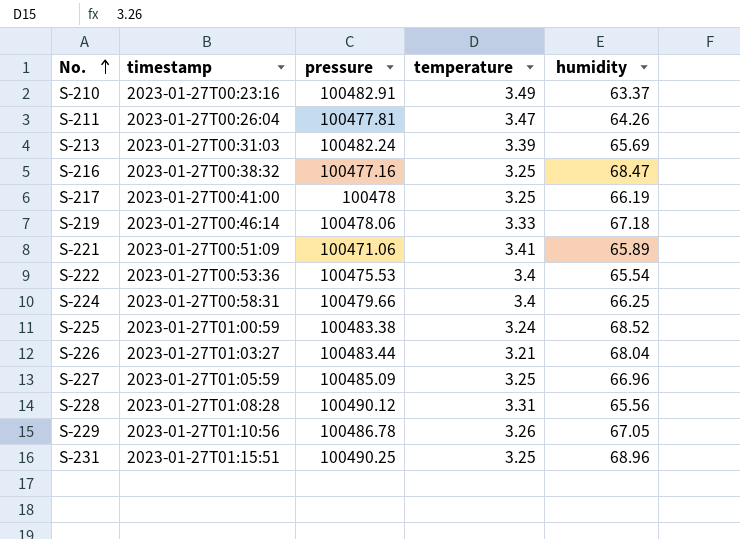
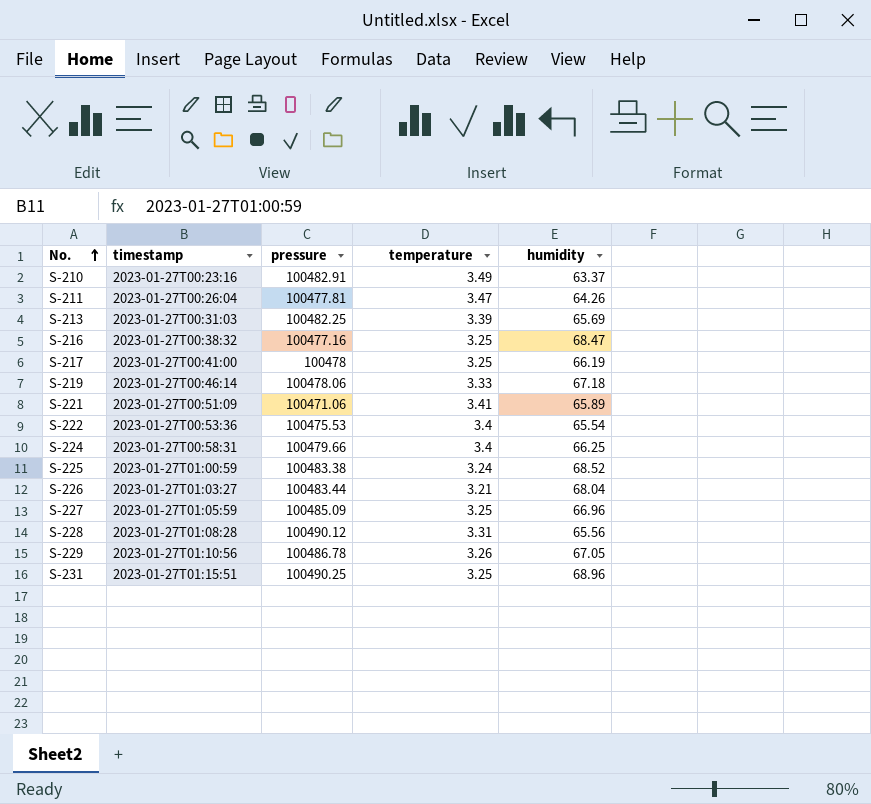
S-213 | pressure: 100482.24 -> 100482.25

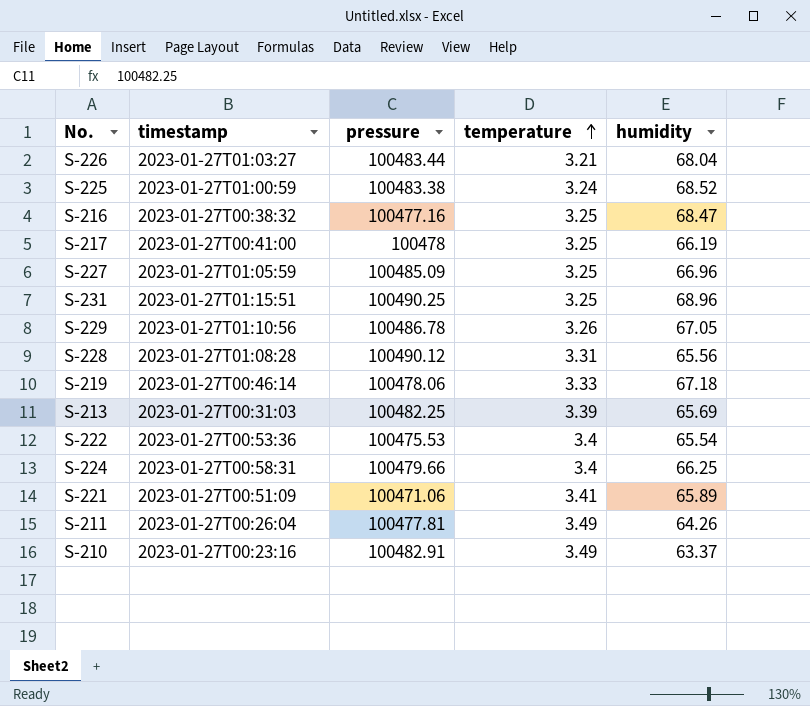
row order: No. ascending -> temperature ascending
S-211 | temperature: 3.47 -> 3.49

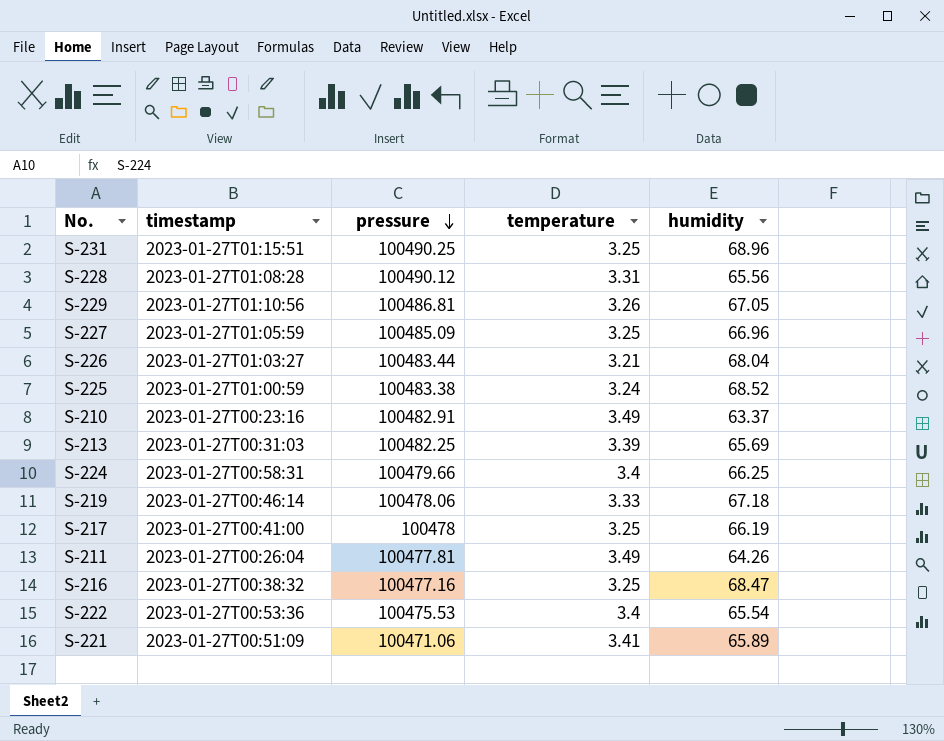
row order: temperature ascending -> pressure descending
S-229 | pressure: 100486.78 -> 100486.81

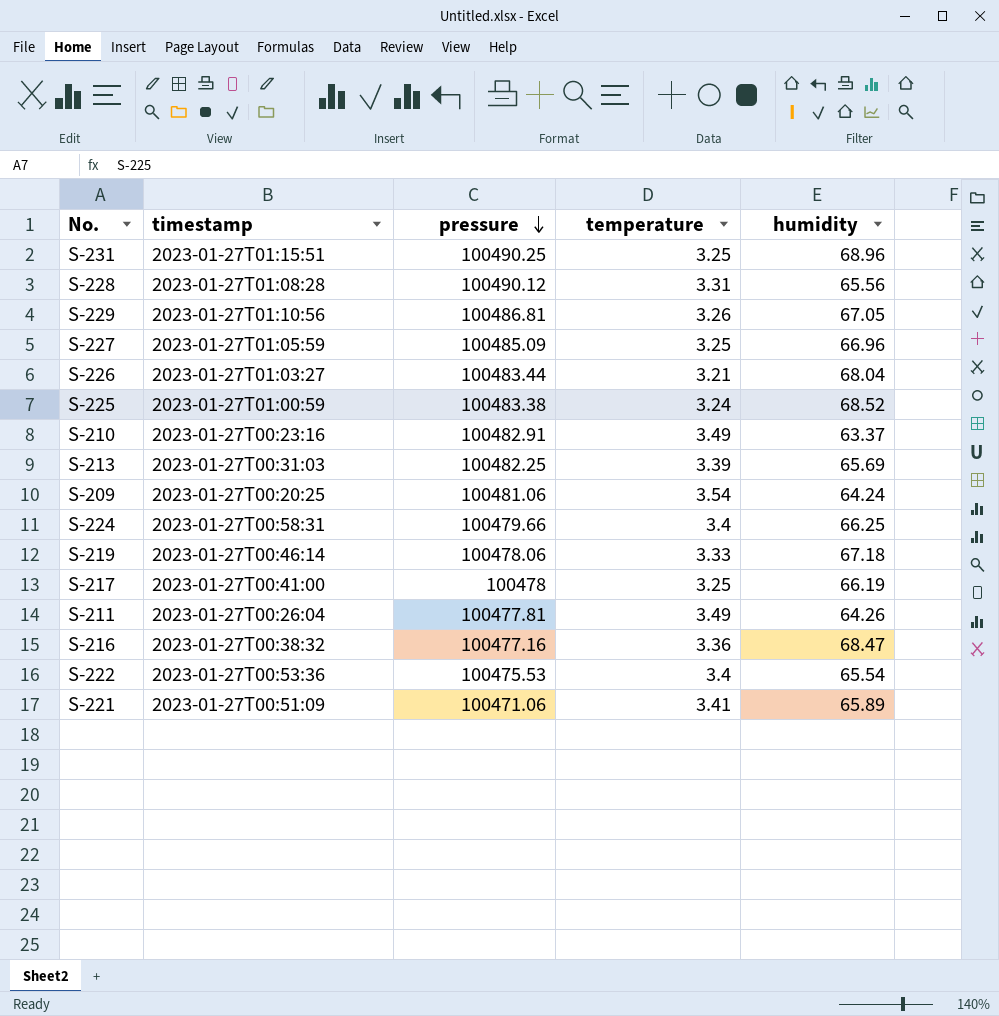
row S-209: none -> 2023-01-27T00:20:25 | 100481.06 | 3.54 | 64.24
S-216 | temperature: 3.25 -> 3.36

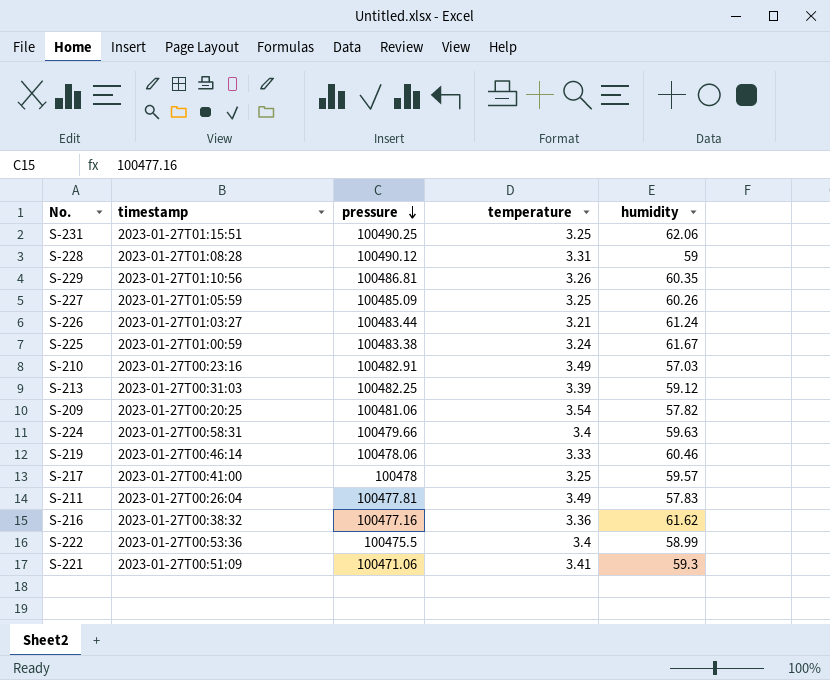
S-231 | humidity: 68.96 -> 62.06
S-228 | humidity: 65.56 -> 59
S-229 | humidity: 67.05 -> 60.35
S-227 | humidity: 66.96 -> 60.26
S-226 | humidity: 68.04 -> 61.24
S-225 | humidity: 68.52 -> 61.67
S-210 | humidity: 63.37 -> 57.03
S-213 | humidity: 65.69 -> 59.12
S-209 | humidity: 64.24 -> 57.82
S-224 | humidity: 66.25 -> 59.63
S-219 | humidity: 67.18 -> 60.46
S-217 | humidity: 66.19 -> 59.57
S-211 | humidity: 64.26 -> 57.83
S-216 | humidity: 68.47 -> 61.62
S-222 | pressure: 100475.53 -> 100475.5
S-222 | humidity: 65.54 -> 58.99
S-221 | humidity: 65.89 -> 59.3

